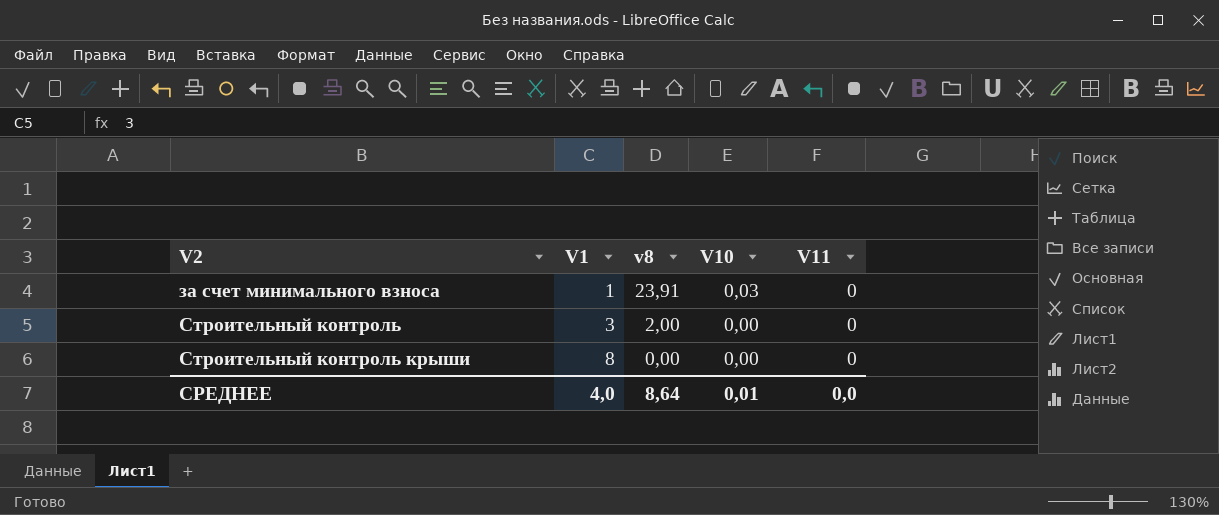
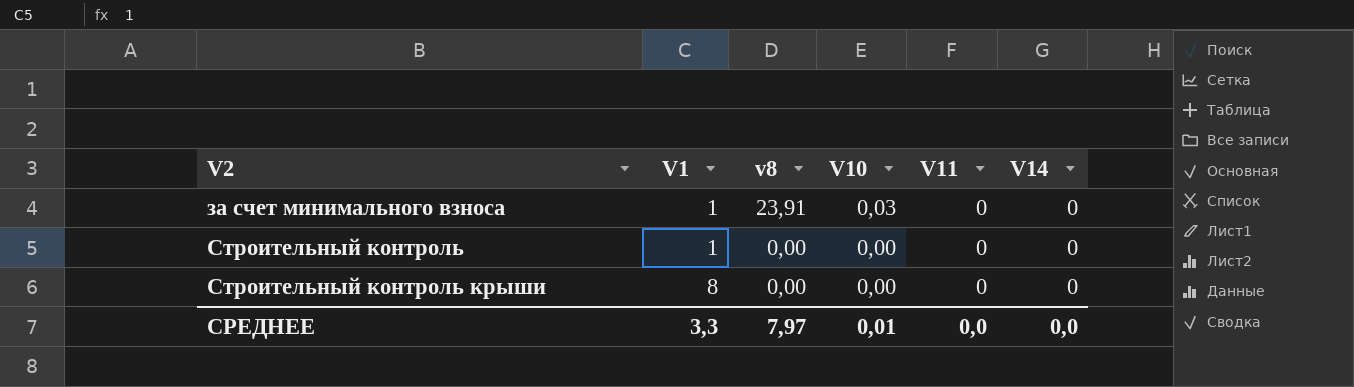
column V14 | position: none -> 6
Строительный контроль | V1: 3 -> 1
Строительный контроль | v8: 2,00 -> 0,00
СРЕДНЕЕ | V1: 4,0 -> 3,3
СРЕДНЕЕ | v8: 8,64 -> 7,97

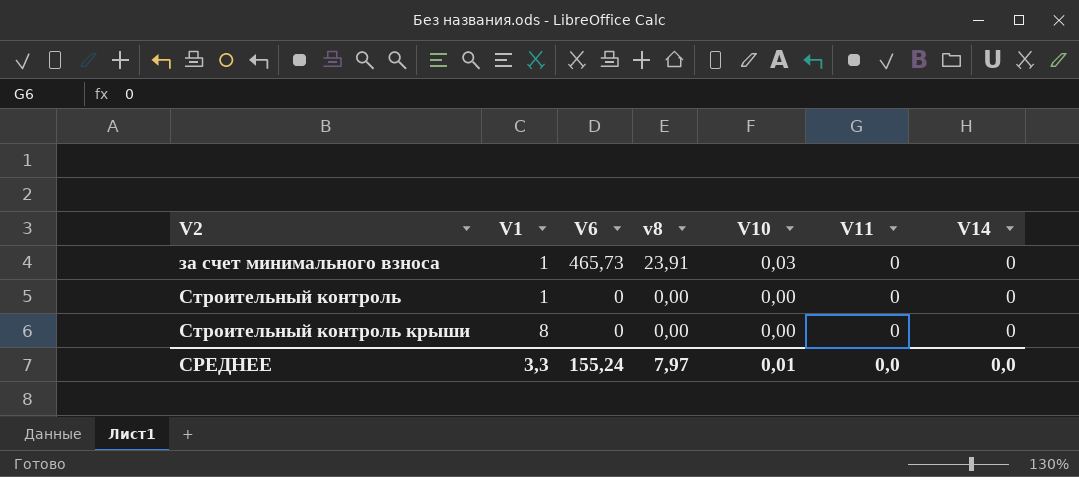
column V6 | position: none -> 3

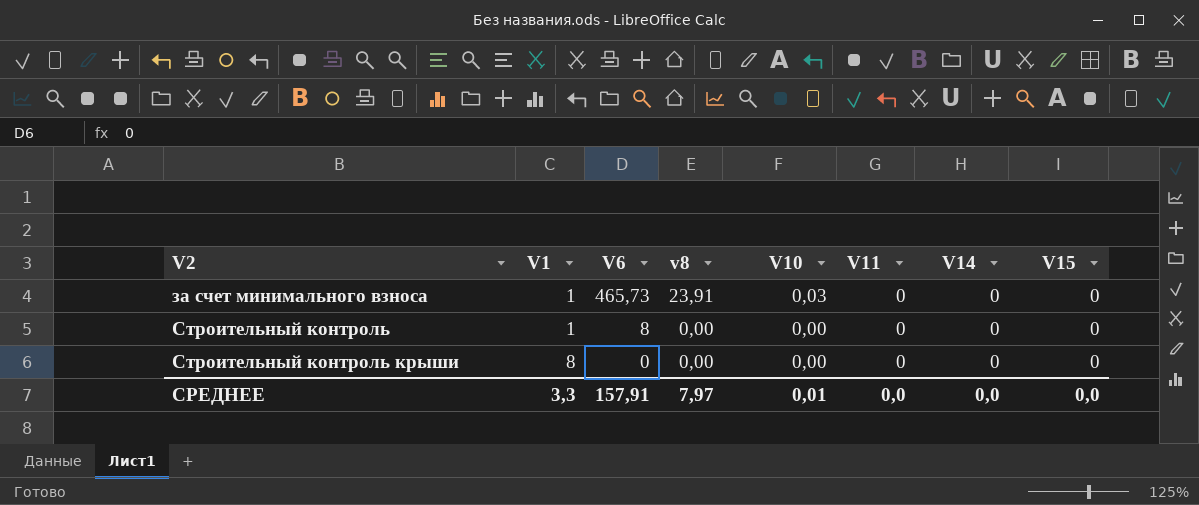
column V15 | position: none -> 8
Строительный контроль | V6: 0 -> 8
СРЕДНЕЕ | V6: 155,24 -> 157,91

